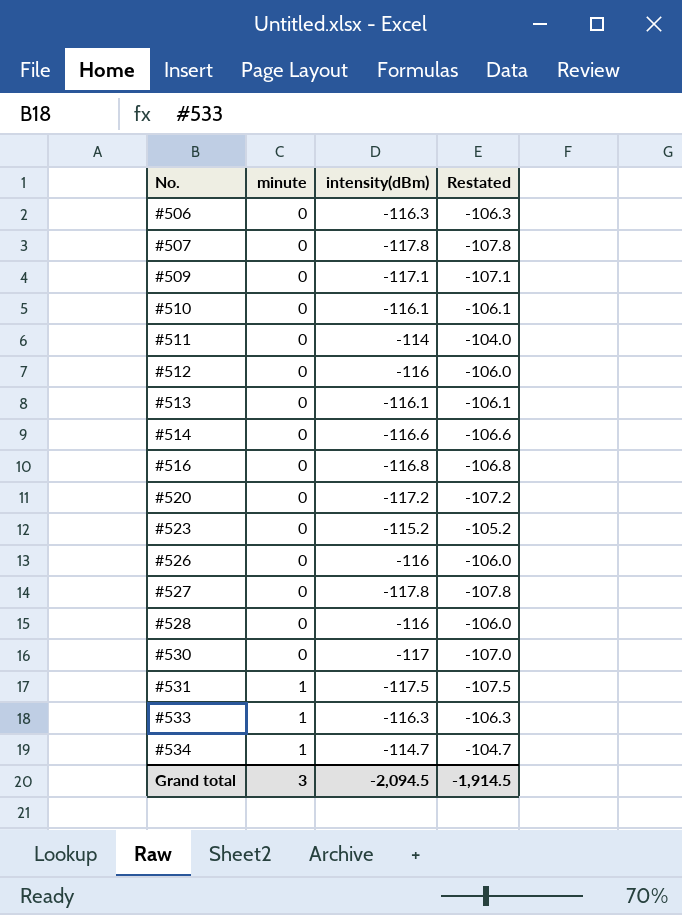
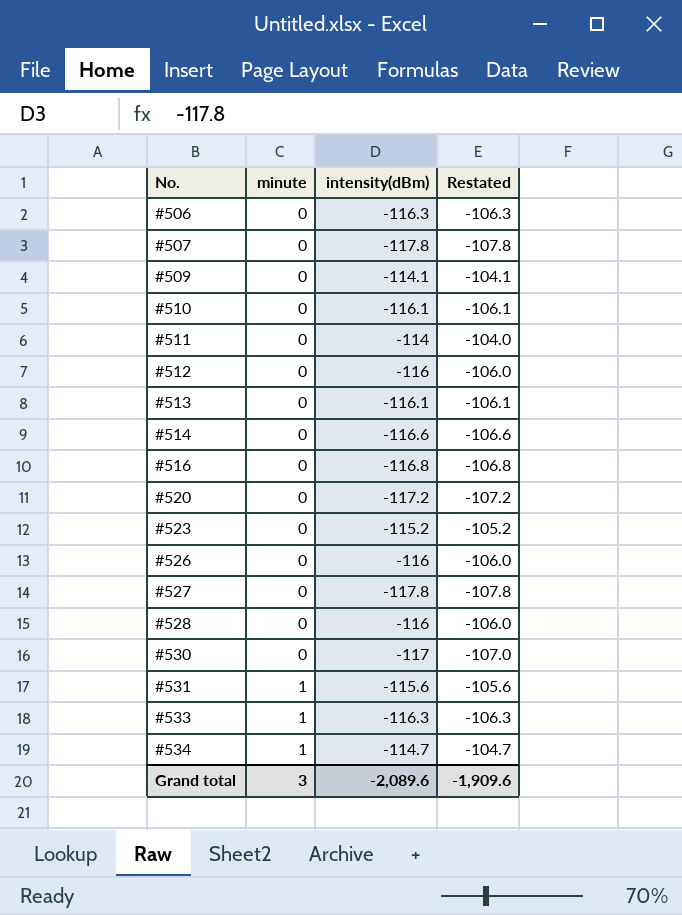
#509 | intensity(dBm): -117.1 -> -114.1
#509 | Restated: -107.1 -> -104.1
#531 | intensity(dBm): -117.5 -> -115.6
#531 | Restated: -107.5 -> -105.6
Grand total | intensity(dBm): -2,094.5 -> -2,089.6
Grand total | Restated: -1,914.5 -> -1,909.6

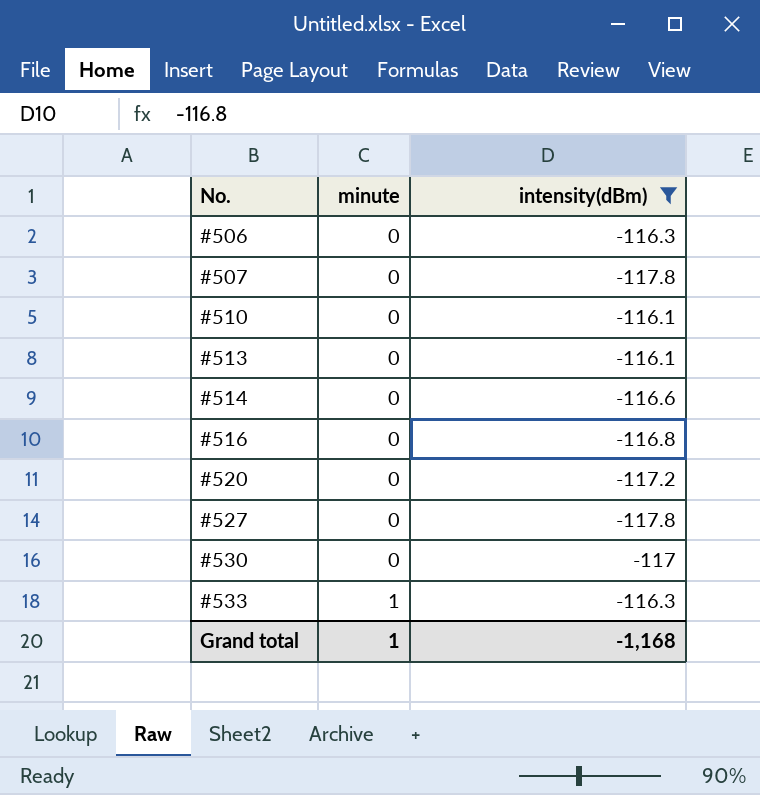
filter: none -> intensity(dBm) <= -116.1
column Restated | formula: [intensity(dBm)] + 10 -> none
Grand total | minute: 3 -> 1
Grand total | intensity(dBm): -2,089.6 -> -1,168

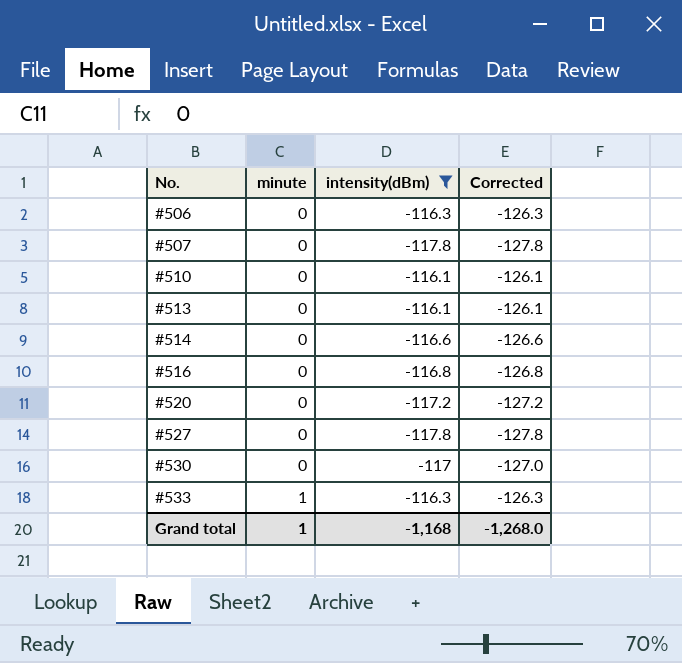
column Corrected | formula: none -> [intensity(dBm)] - 10

